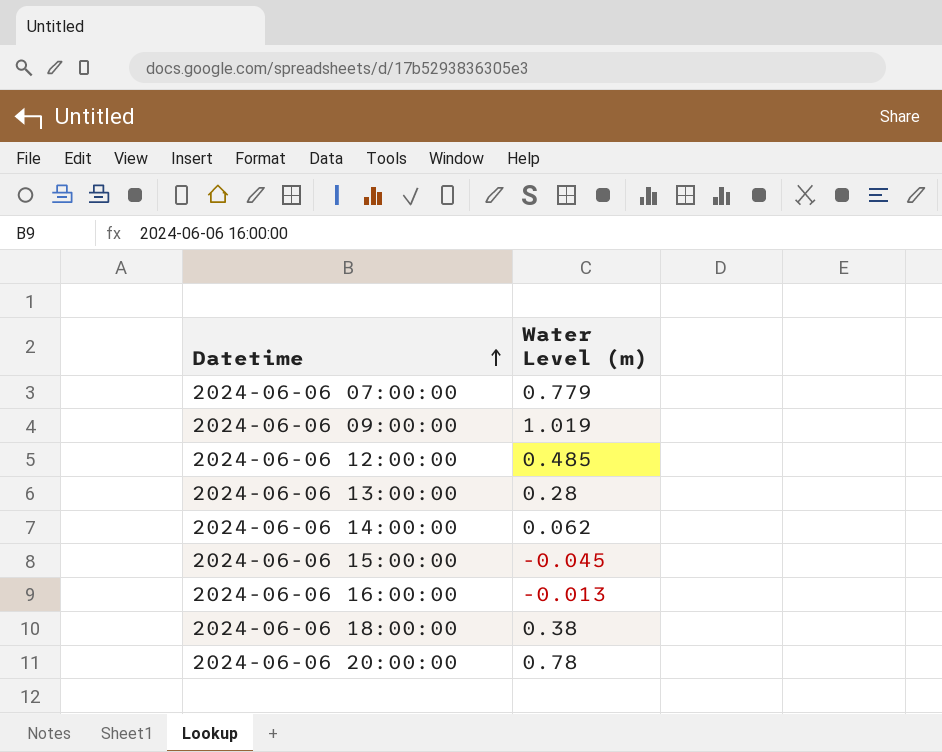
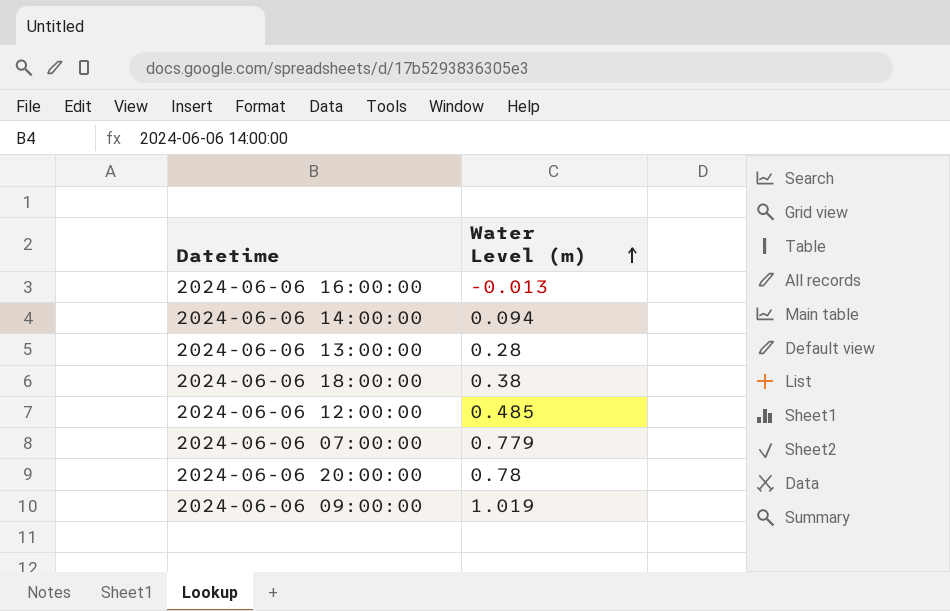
row order: Datetime ascending -> Water Level (m) ascending
row 2024-06-06 15:00:00: -0.045 -> none
2024-06-06 14:00:00 | Water Level (m): 0.062 -> 0.094

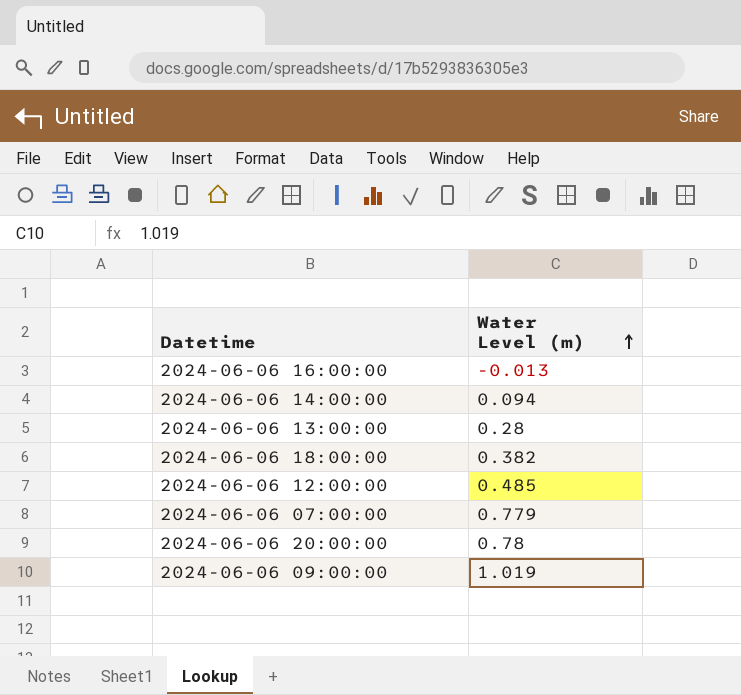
2024-06-06 18:00:00 | Water Level (m): 0.38 -> 0.382

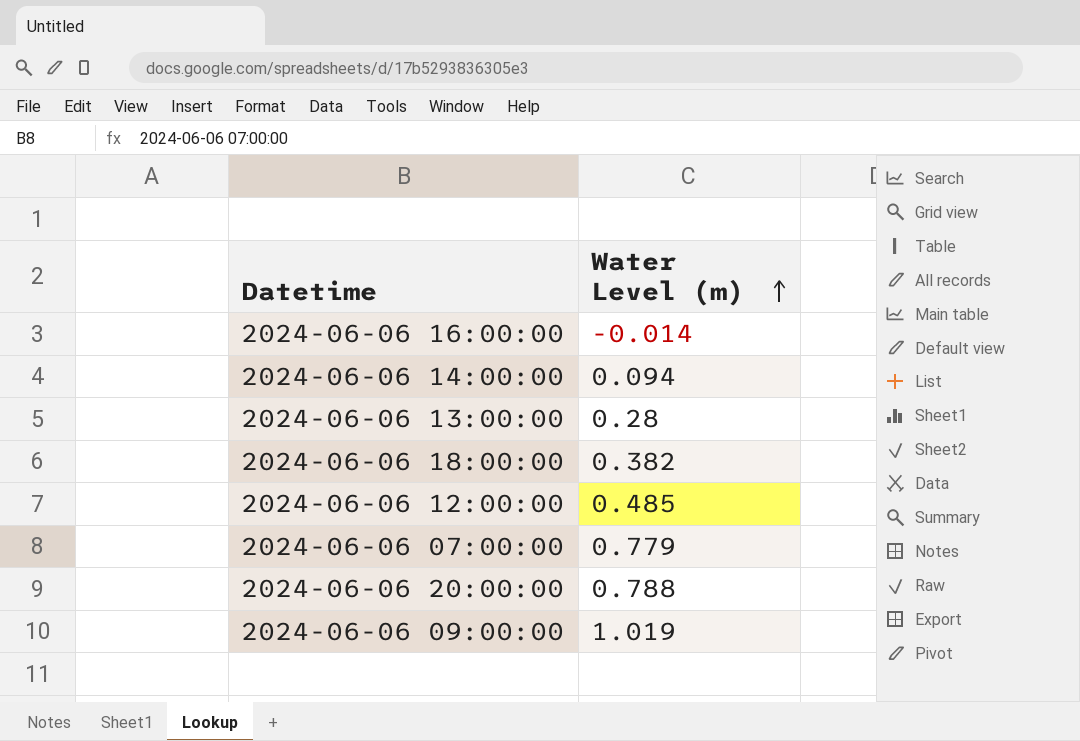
2024-06-06 16:00:00 | Water Level (m): -0.013 -> -0.014
2024-06-06 20:00:00 | Water Level (m): 0.78 -> 0.788

